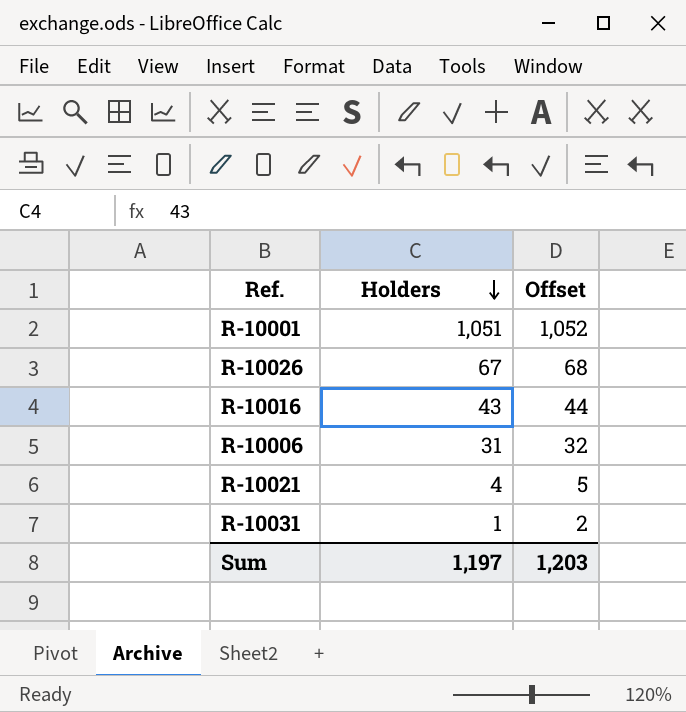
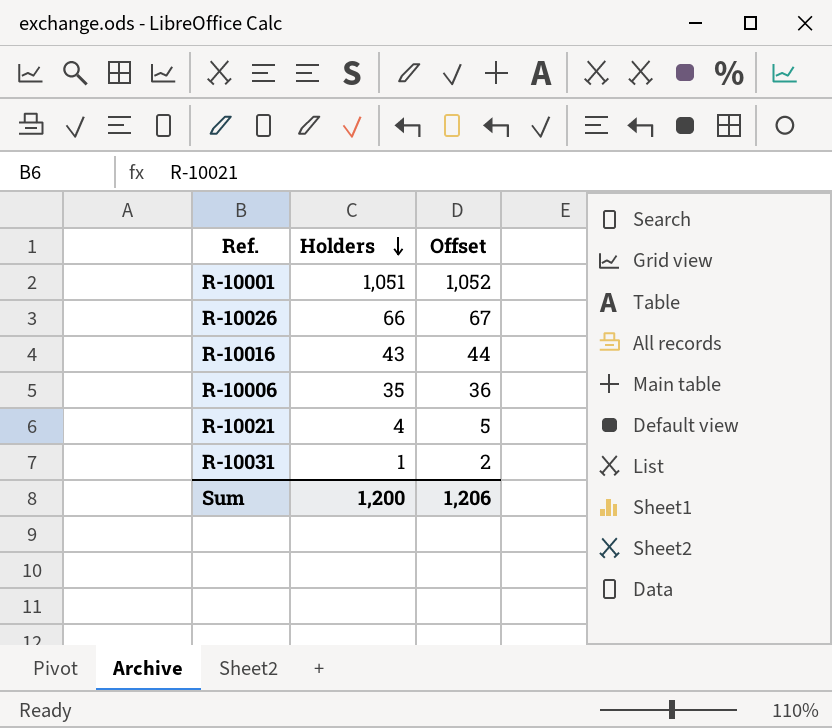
R-10026 | Holders: 67 -> 66
R-10026 | Offset: 68 -> 67
R-10006 | Holders: 31 -> 35
R-10006 | Offset: 32 -> 36
Sum | Holders: 1,197 -> 1,200
Sum | Offset: 1,203 -> 1,206

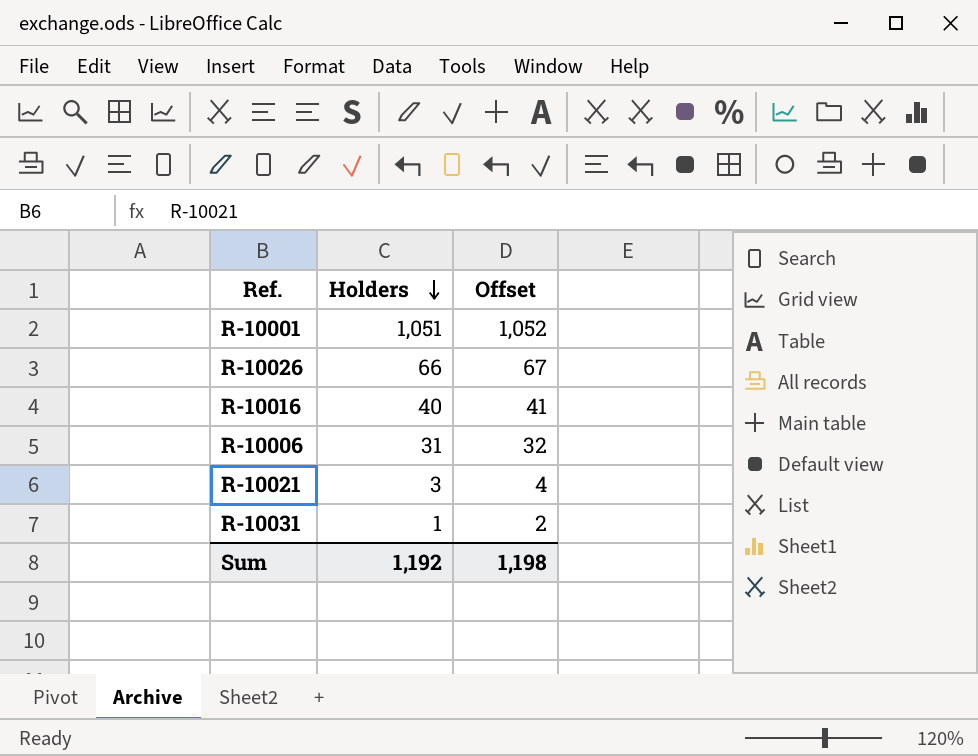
R-10016 | Holders: 43 -> 40
R-10016 | Offset: 44 -> 41
R-10006 | Holders: 35 -> 31
R-10006 | Offset: 36 -> 32
R-10021 | Holders: 4 -> 3
R-10021 | Offset: 5 -> 4
Sum | Holders: 1,200 -> 1,192
Sum | Offset: 1,206 -> 1,198

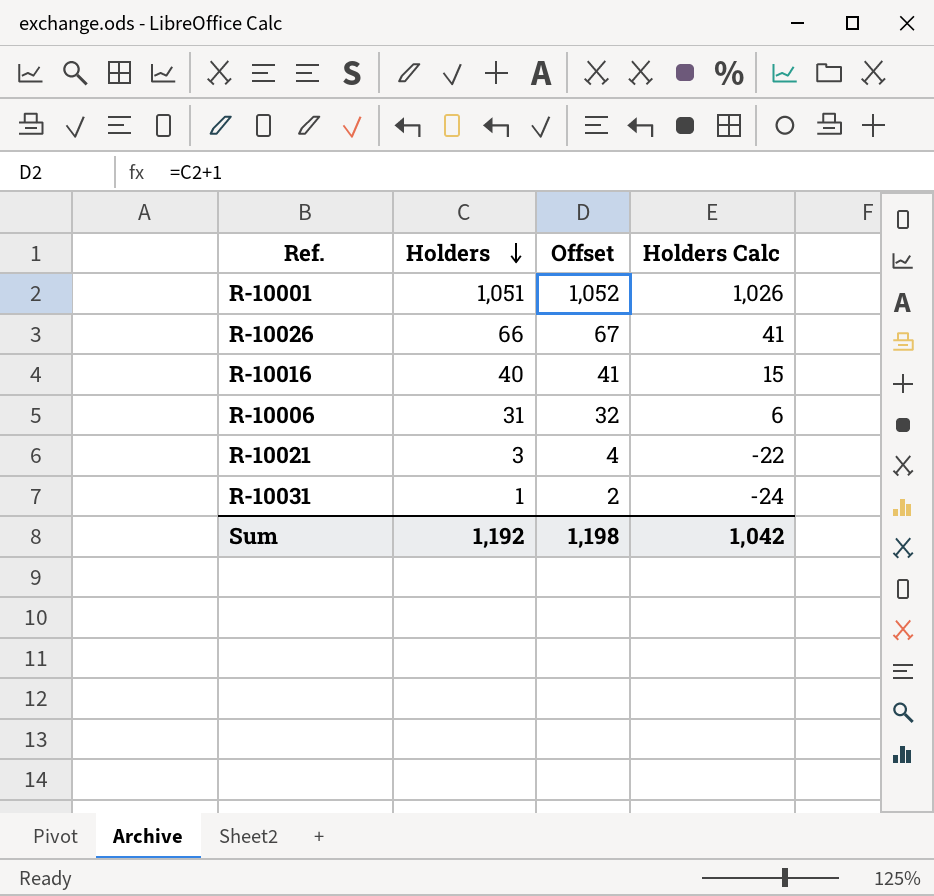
column Holders Calc | formula: none -> [Holders] - 25

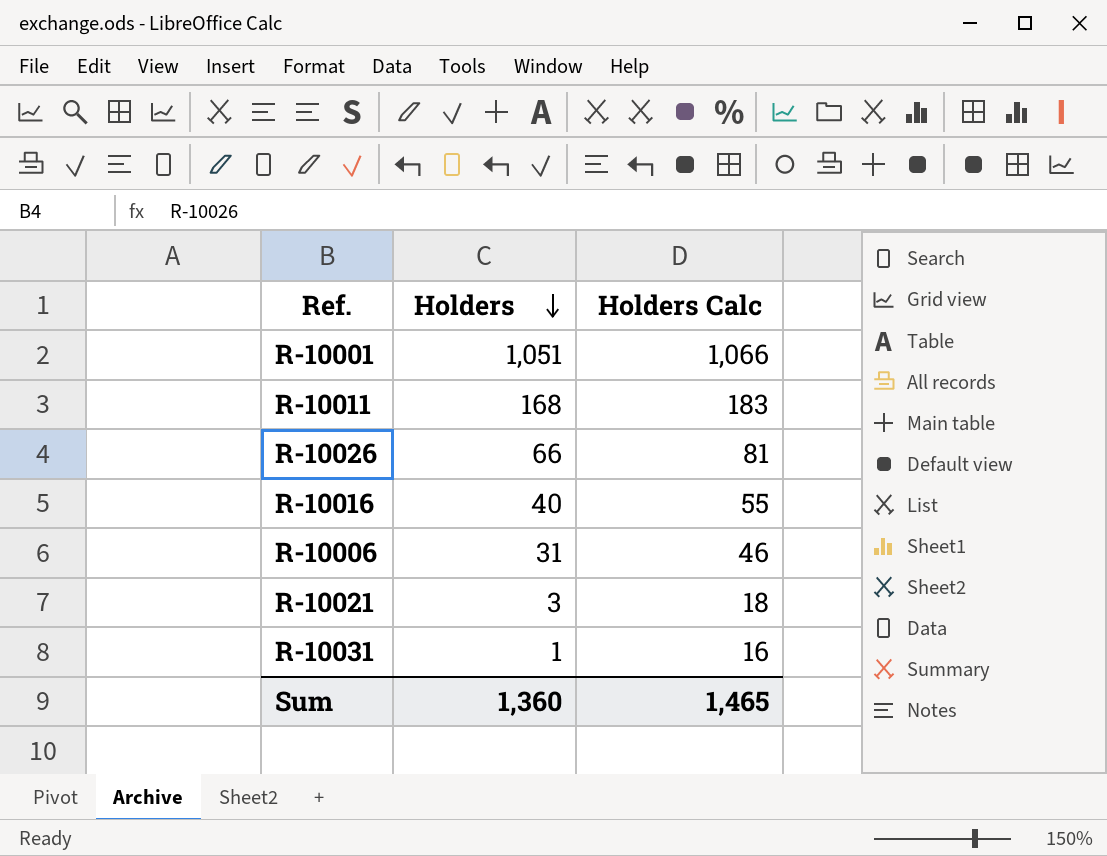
column Offset | formula: [Holders] + 1 -> none
column Holders Calc | formula: [Holders] - 25 -> [Holders] + 15
row R-10011: none -> 168 | 183
Sum | Holders: 1,192 -> 1,360
Sum | Holders Calc: 1,042 -> 1,465

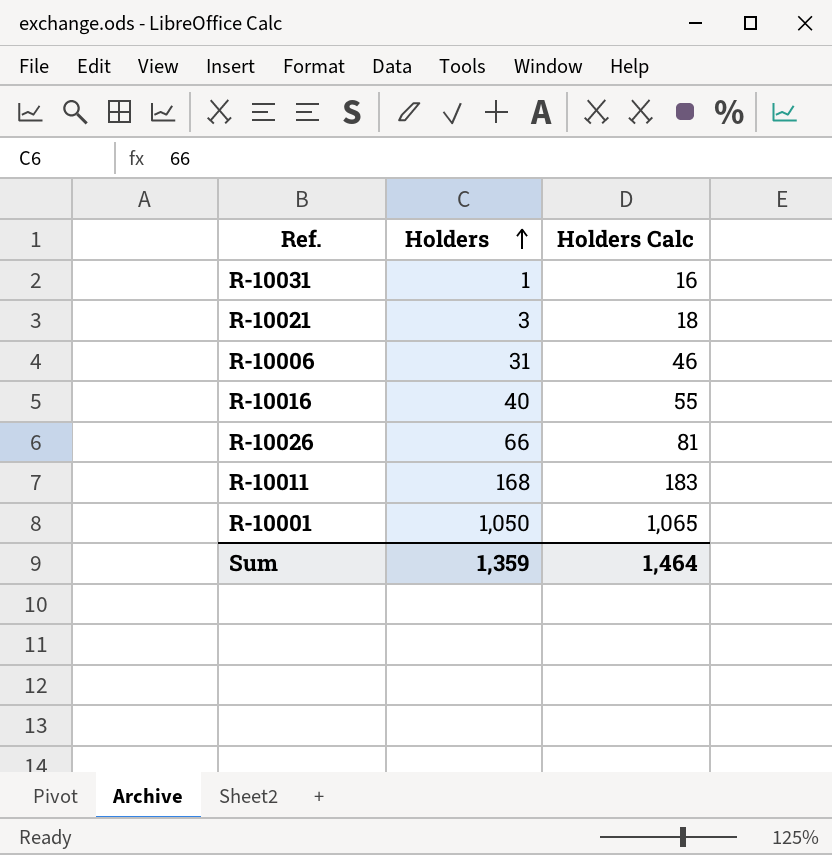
row order: Holders descending -> Holders ascending
R-10001 | Holders: 1,051 -> 1,050
R-10001 | Holders Calc: 1,066 -> 1,065
Sum | Holders: 1,360 -> 1,359
Sum | Holders Calc: 1,465 -> 1,464

